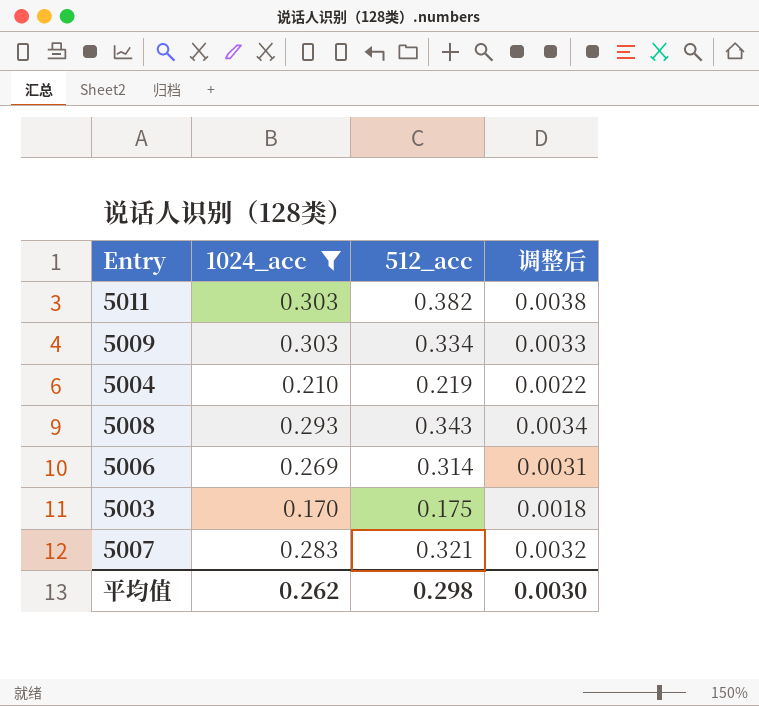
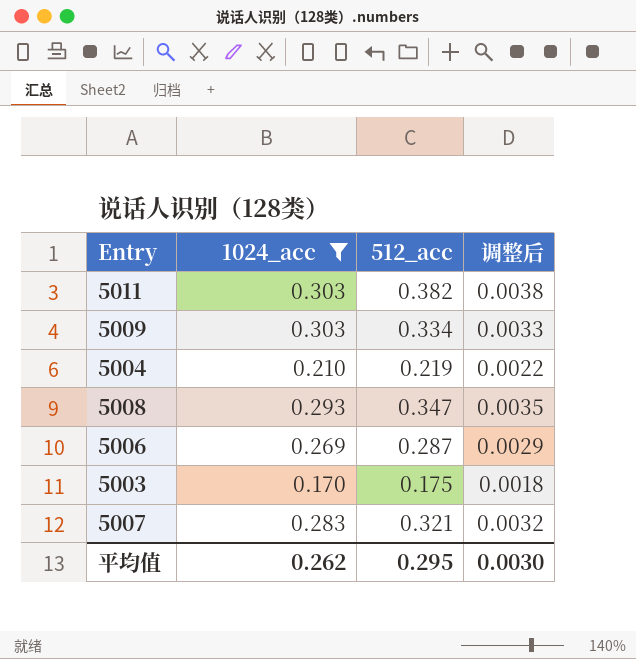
5008 | 512_acc: 0.343 -> 0.347
5008 | 调整后: 0.0034 -> 0.0035
5006 | 512_acc: 0.314 -> 0.287
5006 | 调整后: 0.0031 -> 0.0029
平均值 | 512_acc: 0.298 -> 0.295

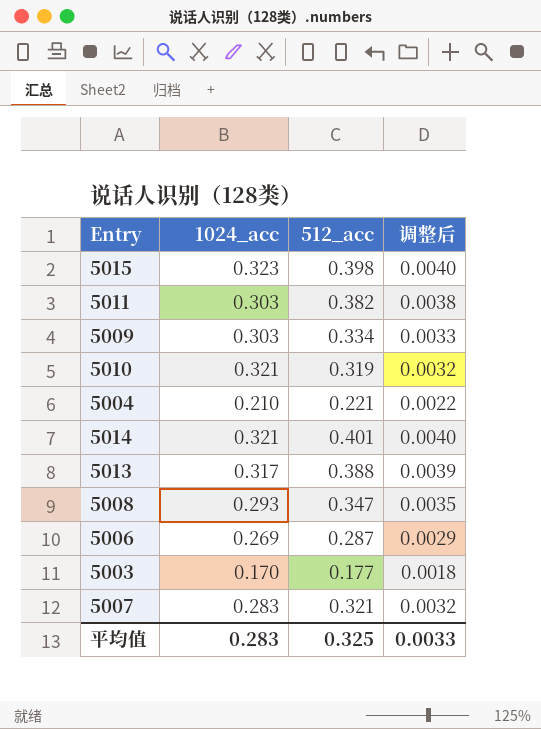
filter: 1024_acc <= 0.303 -> none
5004 | 512_acc: 0.219 -> 0.221
5003 | 512_acc: 0.175 -> 0.177
平均值 | 1024_acc: 0.262 -> 0.283
平均值 | 512_acc: 0.295 -> 0.325
平均值 | 调整后: 0.0030 -> 0.0033

